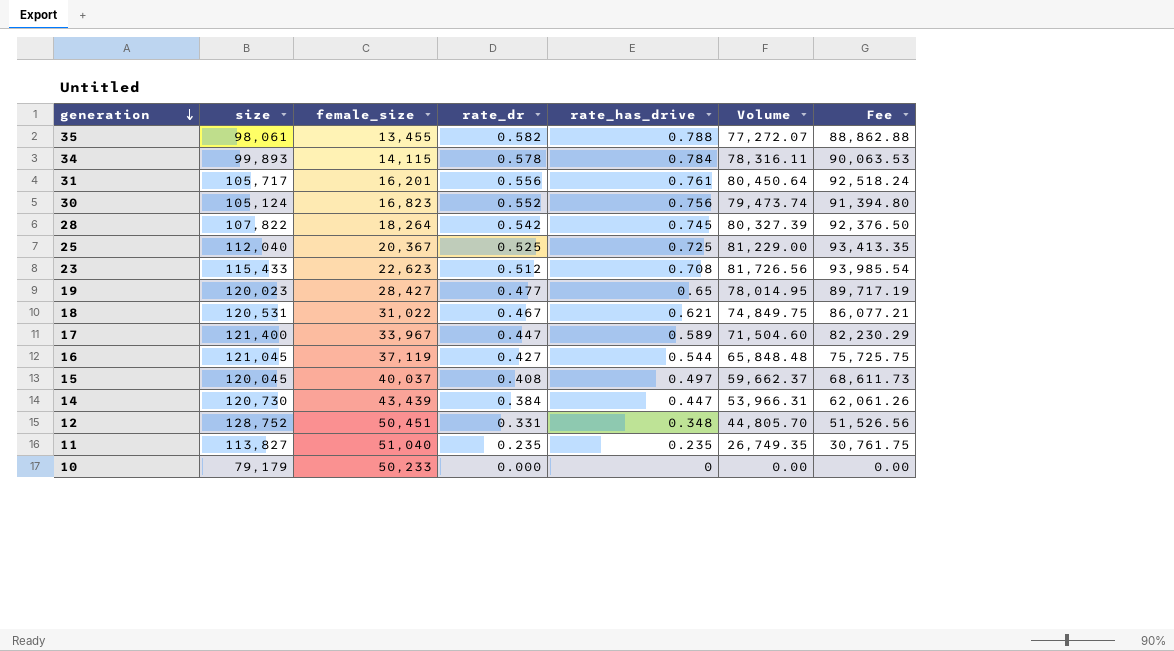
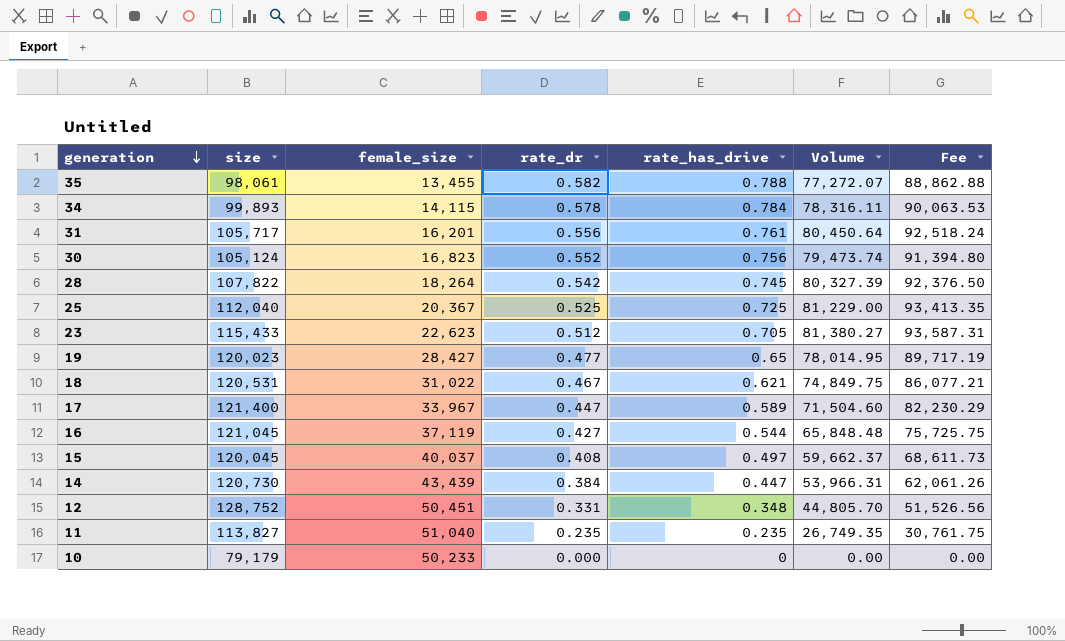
23 | rate_has_drive: 0.708 -> 0.705
23 | Volume: 81,726.56 -> 81,380.27
23 | Fee: 93,985.54 -> 93,587.31

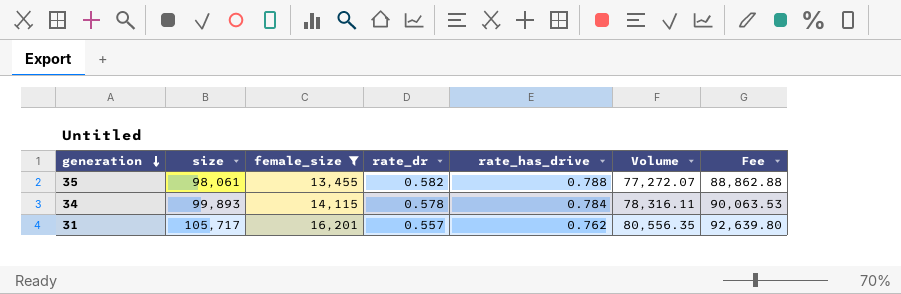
filter: none -> female_size <= 16,201
31 | rate_dr: 0.556 -> 0.557
31 | rate_has_drive: 0.761 -> 0.762
31 | Volume: 80,450.64 -> 80,556.35
31 | Fee: 92,518.24 -> 92,639.80

